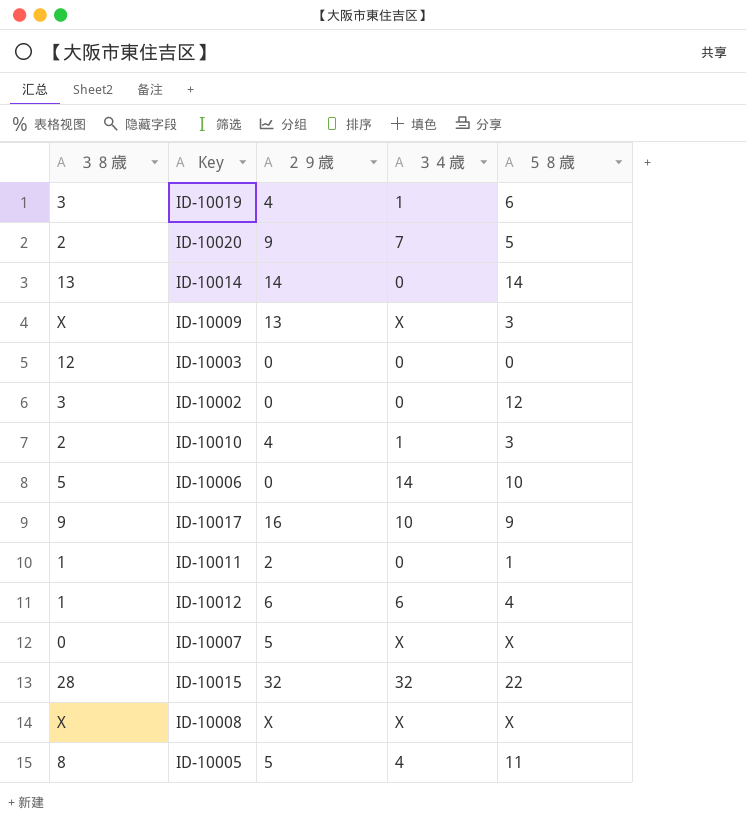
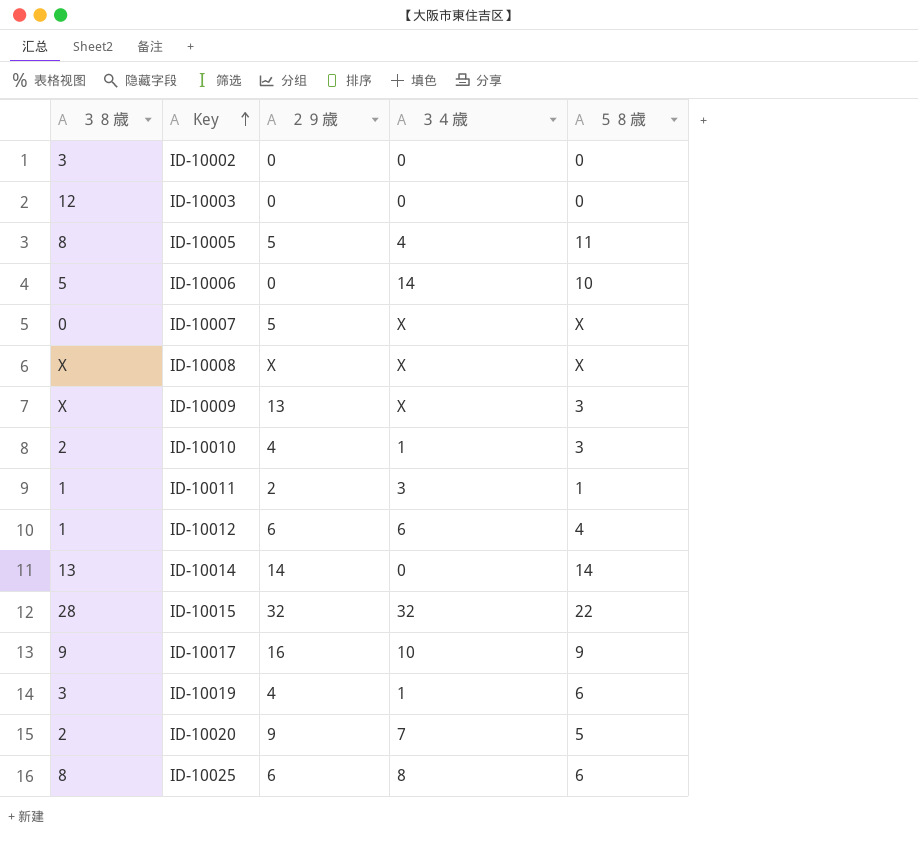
row order: none -> Key ascending
ID-10002 | ５８歳: 12 -> 0
ID-10011 | ３４歳: 0 -> 3
row ID-10025: none -> 8 | 6 | 8 | 6

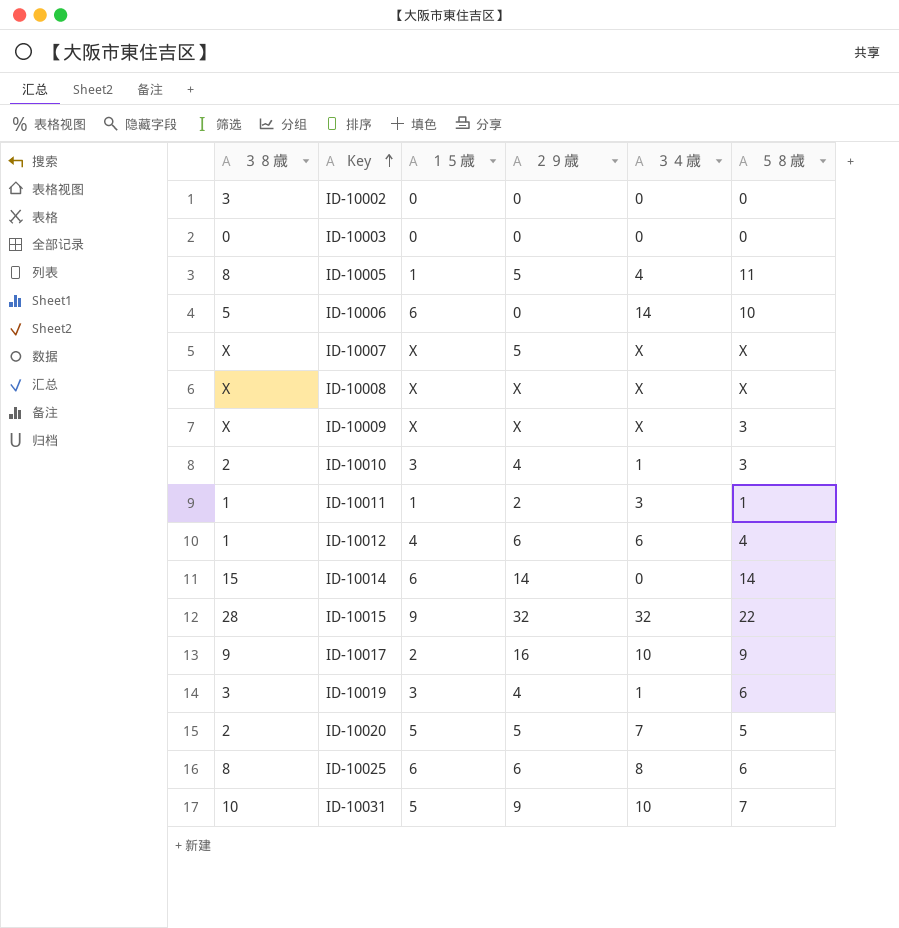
column １５歳 | position: none -> 3
ID-10003 | ３８歳: 12 -> 0
ID-10007 | ３８歳: 0 -> X
ID-10009 | ２９歳: 13 -> X
ID-10014 | ３８歳: 13 -> 15
ID-10020 | ２９歳: 9 -> 5
row ID-10031: none -> 10 | 5 | 9 | 10 | 7

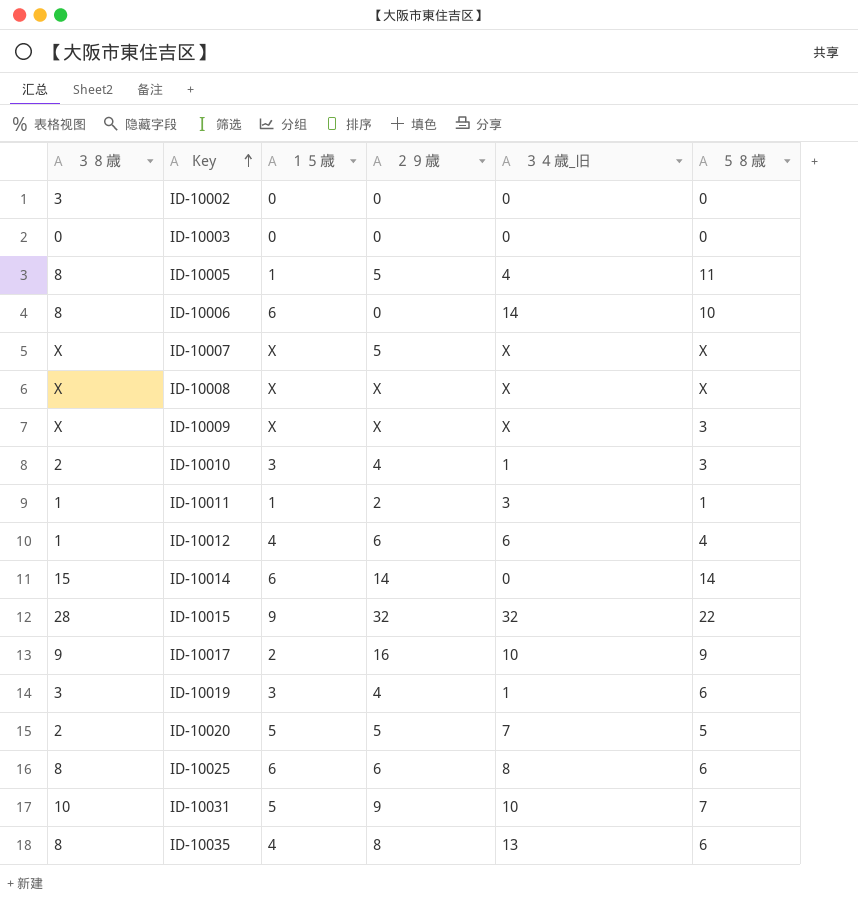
column name: ３４歳 -> ３４歳_旧
ID-10006 | ３８歳: 5 -> 8
row ID-10035: none -> 8 | 4 | 8 | 13 | 6

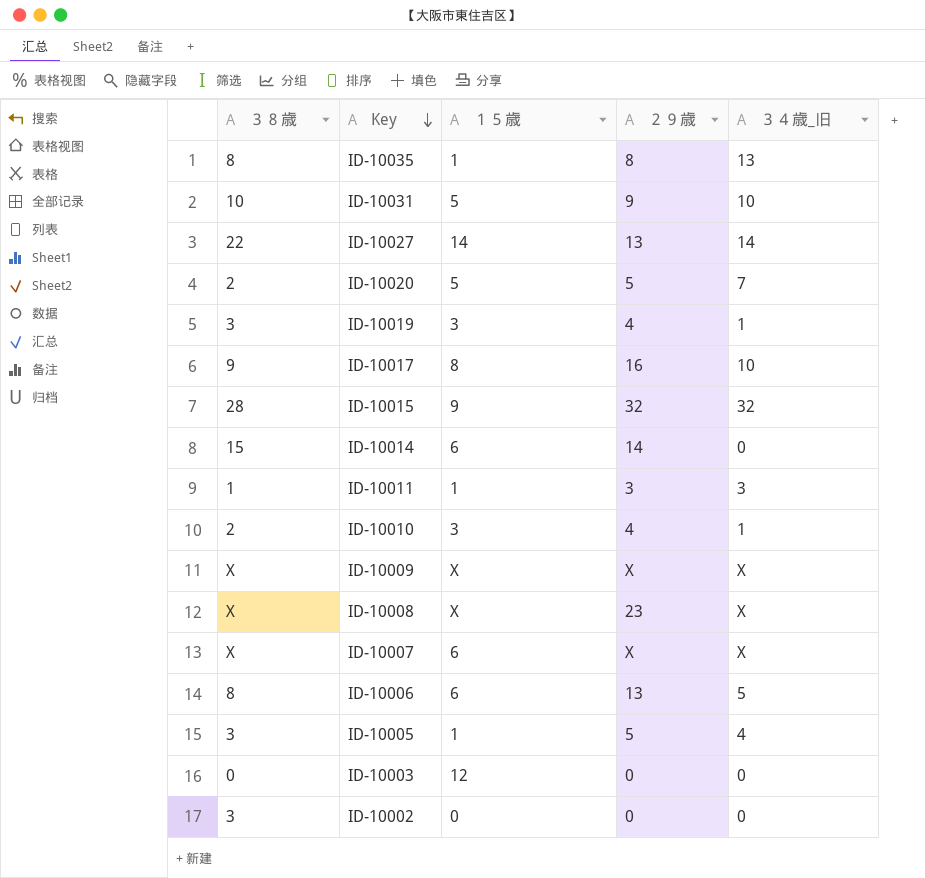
row order: Key ascending -> Key descending
column ５８歳 | position: 6 -> none
row ID-10012: 1 | 4 | 6 | 6 | 4 -> none
row ID-10025: 8 | 6 | 6 | 8 | 6 -> none
ID-10035 | １５歳: 4 -> 1
row ID-10027: none -> 22 | 14 | 13 | 14
ID-10017 | １５歳: 2 -> 8
ID-10011 | ２９歳: 2 -> 3
ID-10008 | ２９歳: X -> 23
ID-10007 | １５歳: X -> 6
ID-10007 | ２９歳: 5 -> X
ID-10006 | ２９歳: 0 -> 13
ID-10006 | ３４歳_旧: 14 -> 5
ID-10005 | ３８歳: 8 -> 3
ID-10003 | １５歳: 0 -> 12

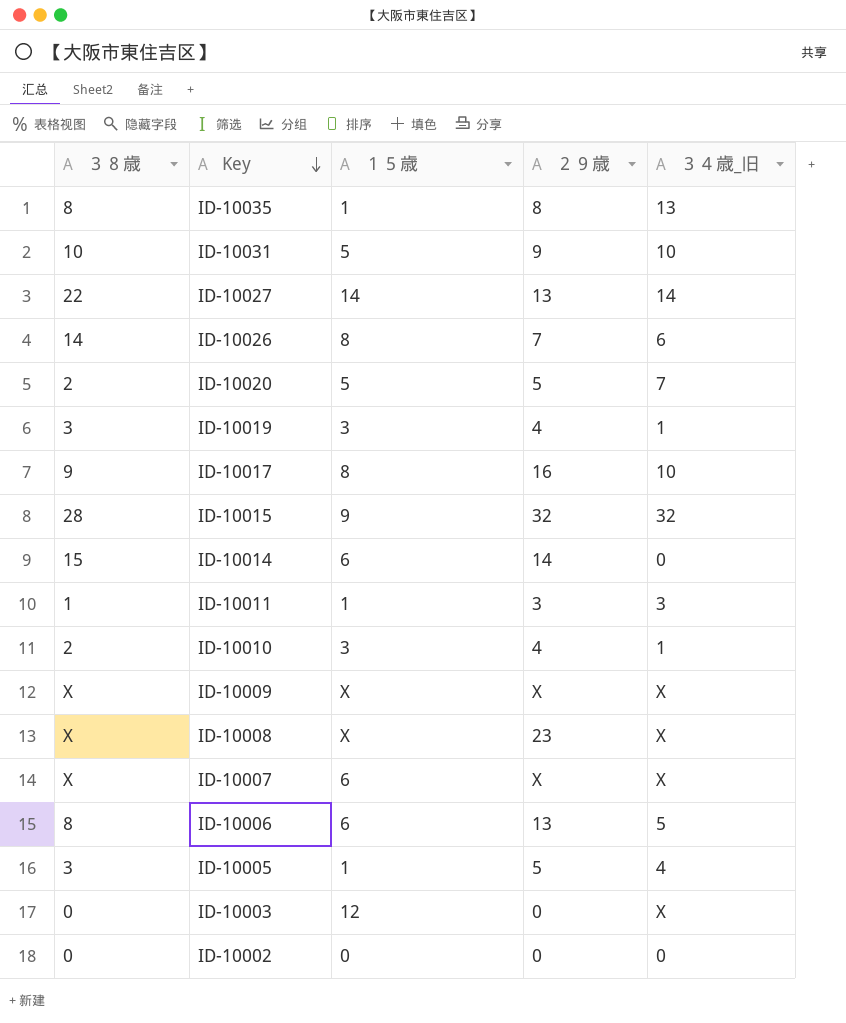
row ID-10026: none -> 14 | 8 | 7 | 6
ID-10003 | ３４歳_旧: 0 -> X
ID-10002 | ３８歳: 3 -> 0

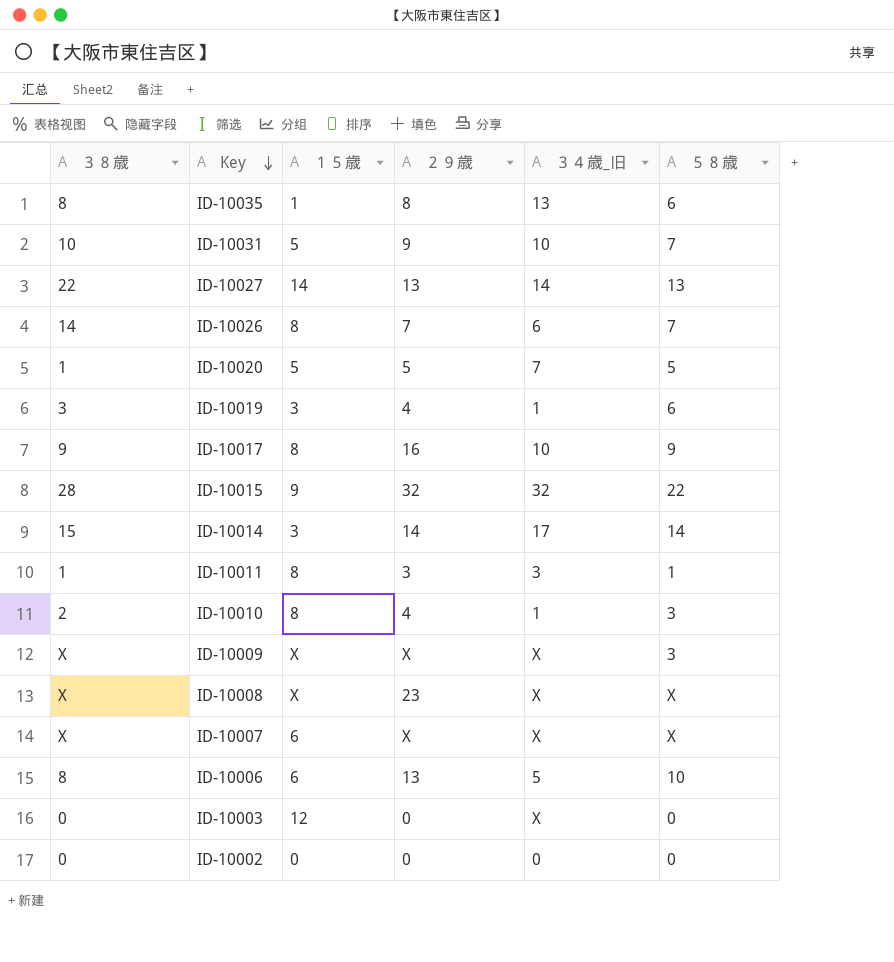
column ５８歳 | position: none -> 6
row ID-10005: 3 | 1 | 5 | 4 -> none
ID-10020 | ３８歳: 2 -> 1
ID-10014 | １５歳: 6 -> 3
ID-10014 | ３４歳_旧: 0 -> 17
ID-10011 | １５歳: 1 -> 8
ID-10010 | １５歳: 3 -> 8

